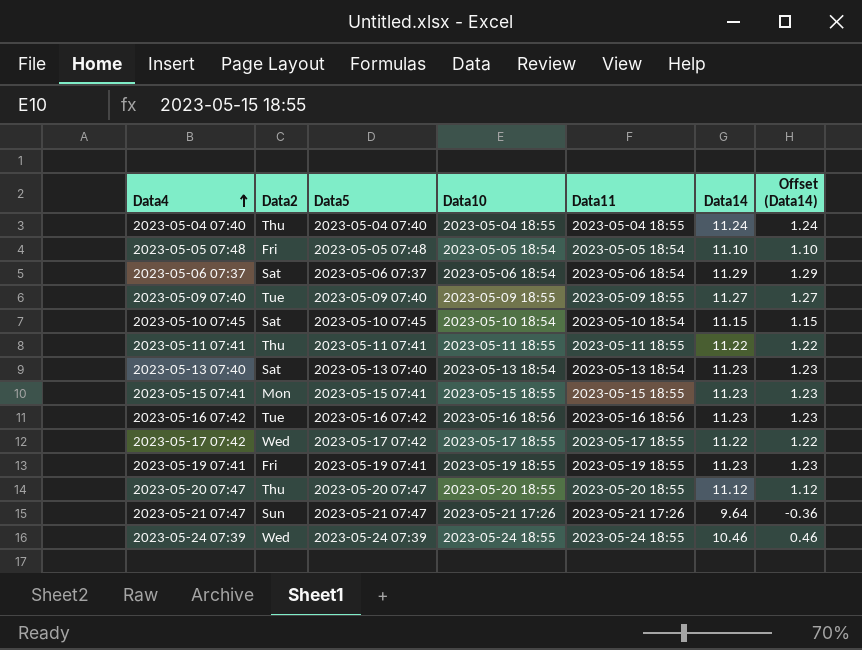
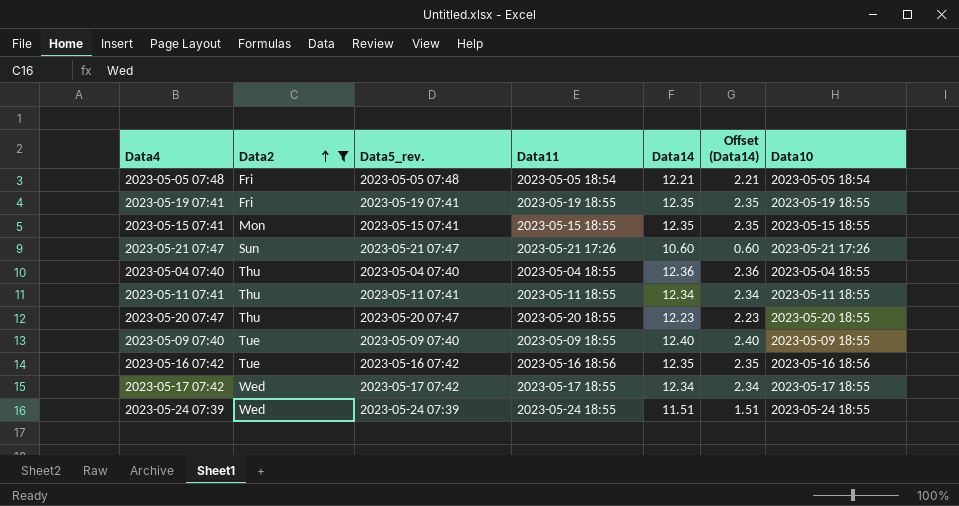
filter: none -> Data2 != Sat
row order: Data4 ascending -> Data2 ascending
column name: Data5 -> Data5_rev.
column Data10 | position: 4 -> 7
2023-05-05 07:48 | Data14: 11.10 -> 12.21
2023-05-05 07:48 | Offset (Data14): 1.10 -> 2.21
2023-05-19 07:41 | Data14: 11.23 -> 12.35
2023-05-19 07:41 | Offset (Data14): 1.23 -> 2.35
2023-05-15 07:41 | Data14: 11.23 -> 12.35
2023-05-15 07:41 | Offset (Data14): 1.23 -> 2.35
2023-05-21 07:47 | Data14: 9.64 -> 10.60
2023-05-21 07:47 | Offset (Data14): -0.36 -> 0.60
2023-05-04 07:40 | Data14: 11.24 -> 12.36
2023-05-04 07:40 | Offset (Data14): 1.24 -> 2.36
2023-05-11 07:41 | Data14: 11.22 -> 12.34
2023-05-11 07:41 | Offset (Data14): 1.22 -> 2.34
2023-05-20 07:47 | Data14: 11.12 -> 12.23
2023-05-20 07:47 | Offset (Data14): 1.12 -> 2.23
2023-05-09 07:40 | Data14: 11.27 -> 12.40
2023-05-09 07:40 | Offset (Data14): 1.27 -> 2.40
2023-05-16 07:42 | Data14: 11.23 -> 12.35
2023-05-16 07:42 | Offset (Data14): 1.23 -> 2.35
2023-05-17 07:42 | Data14: 11.22 -> 12.34
2023-05-17 07:42 | Offset (Data14): 1.22 -> 2.34
2023-05-24 07:39 | Data14: 10.46 -> 11.51
2023-05-24 07:39 | Offset (Data14): 0.46 -> 1.51

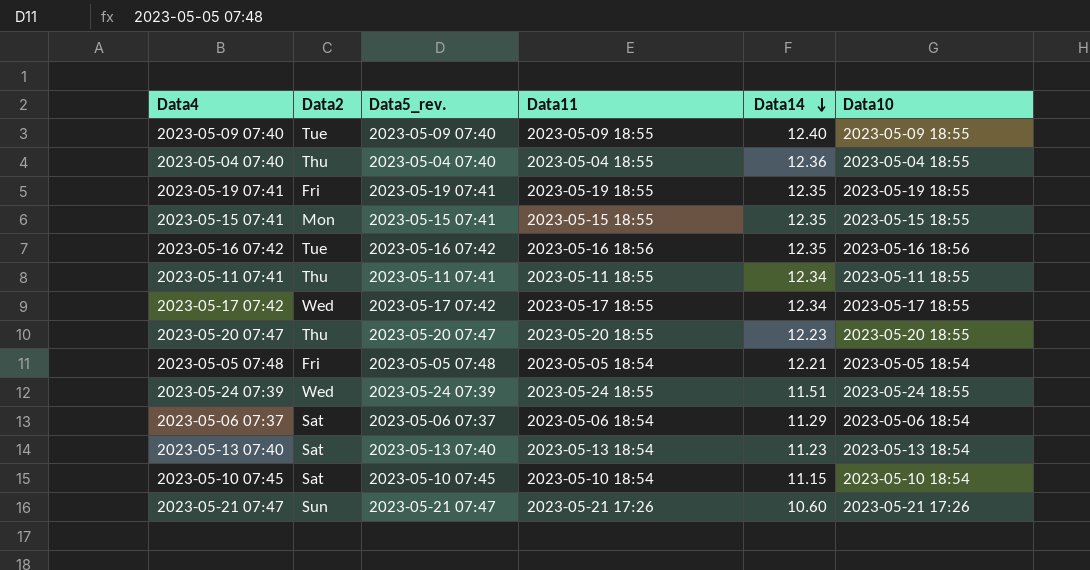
filter: Data2 != Sat -> none
row order: Data2 ascending -> Data14 descending
column Offset (Data14) | formula: [Data14] - 10 -> none

